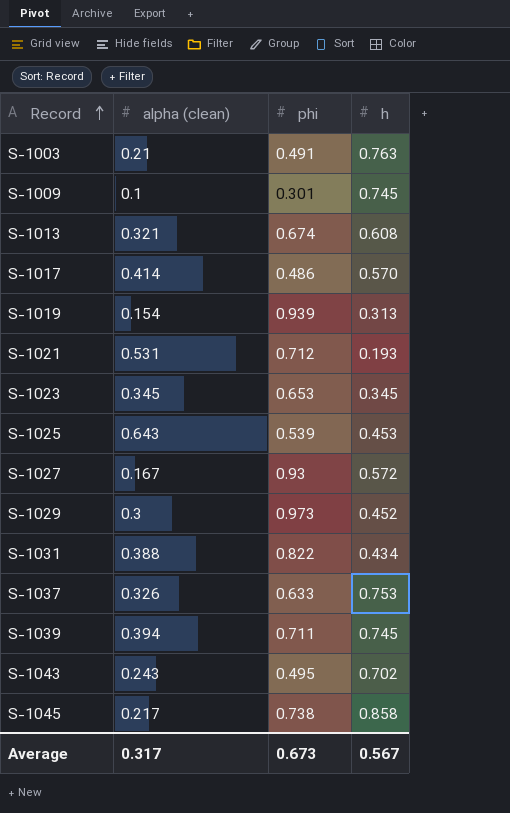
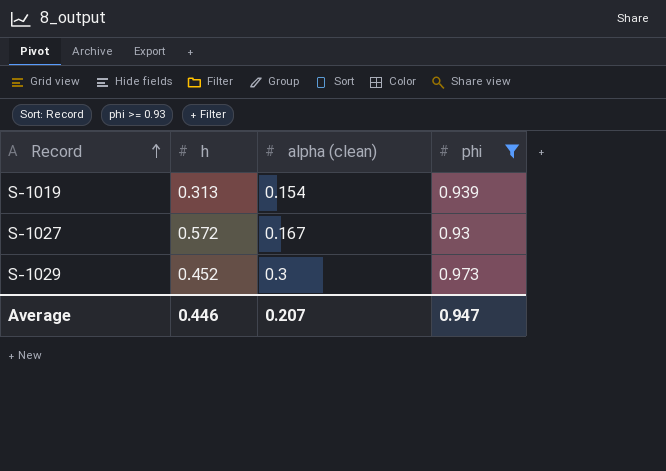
filter: none -> phi >= 0.93
column h | position: 4 -> 2
Average | h: 0.567 -> 0.446
Average | alpha (clean): 0.317 -> 0.207
Average | phi: 0.673 -> 0.947

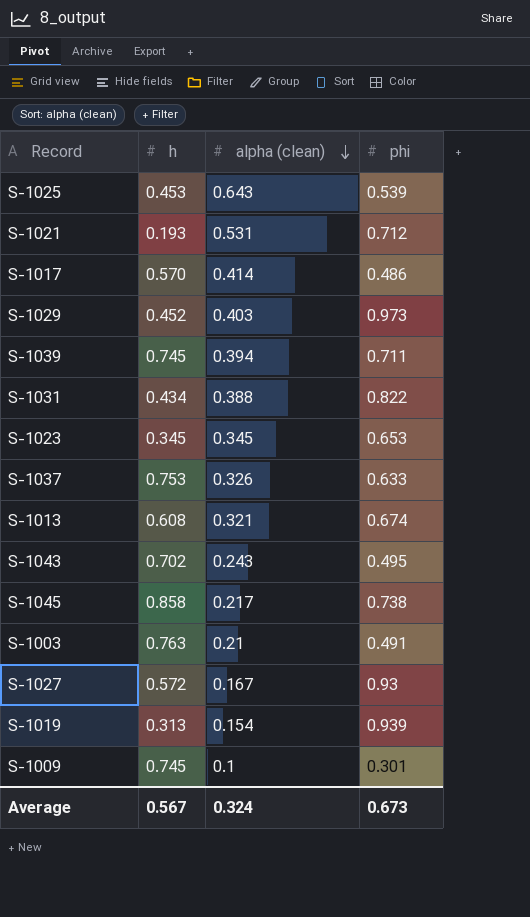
filter: phi >= 0.93 -> none
row order: Record ascending -> alpha (clean) descending
S-1029 | alpha (clean): 0.3 -> 0.403
Average | h: 0.446 -> 0.567
Average | alpha (clean): 0.207 -> 0.324
Average | phi: 0.947 -> 0.673

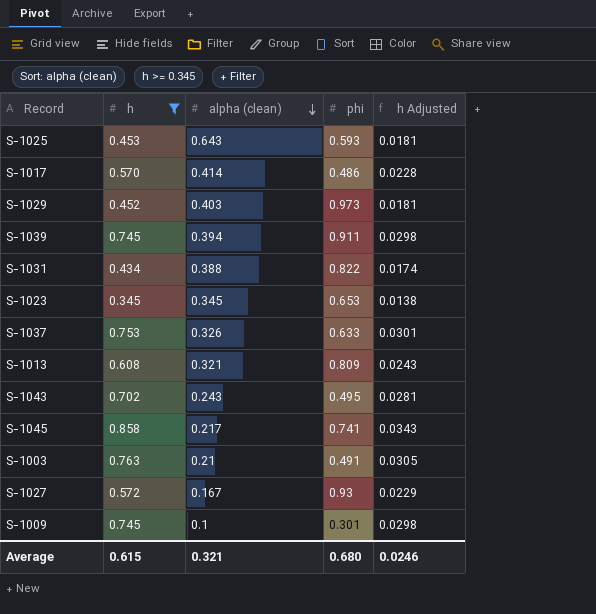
filter: none -> h >= 0.345
column h Adjusted | formula: none -> [h] * 0.04
S-1025 | phi: 0.539 -> 0.593
S-1039 | phi: 0.711 -> 0.911
S-1013 | phi: 0.674 -> 0.809
S-1045 | phi: 0.738 -> 0.741
Average | h: 0.567 -> 0.615
Average | alpha (clean): 0.324 -> 0.321
Average | phi: 0.673 -> 0.680

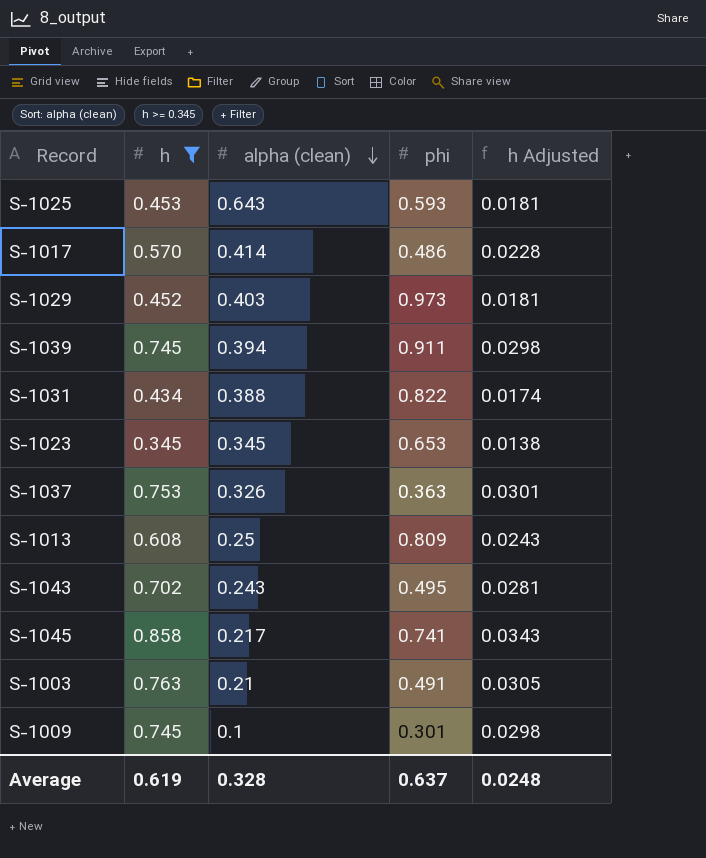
row S-1027: 0.572 | 0.167 | 0.93 | 0.0229 -> none
S-1037 | phi: 0.633 -> 0.363
S-1013 | alpha (clean): 0.321 -> 0.25
Average | h: 0.615 -> 0.619
Average | alpha (clean): 0.321 -> 0.328
Average | phi: 0.680 -> 0.637
Average | h Adjusted: 0.0246 -> 0.0248

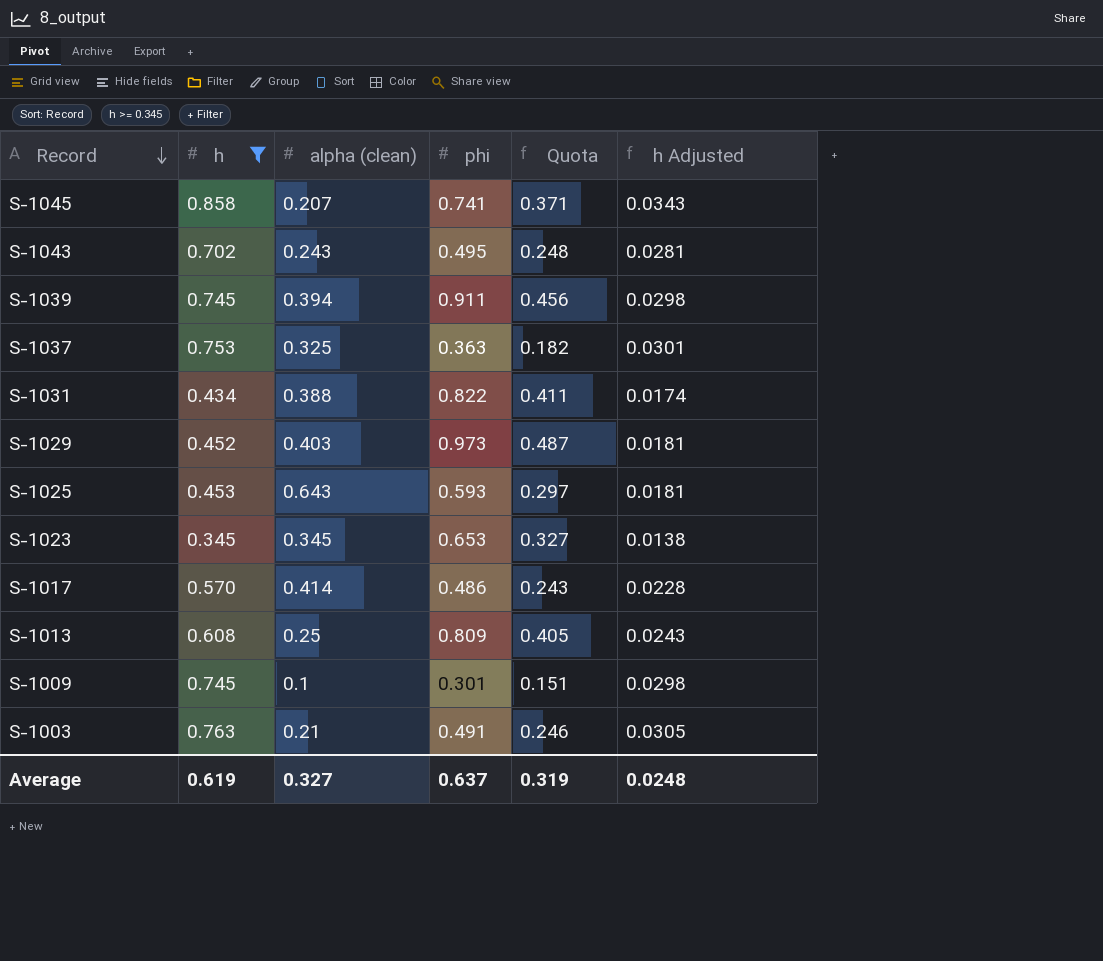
row order: alpha (clean) descending -> Record descending
column Quota | formula: none -> [phi] * 0.5
S-1045 | alpha (clean): 0.217 -> 0.207
S-1037 | alpha (clean): 0.326 -> 0.325
Average | alpha (clean): 0.328 -> 0.327

